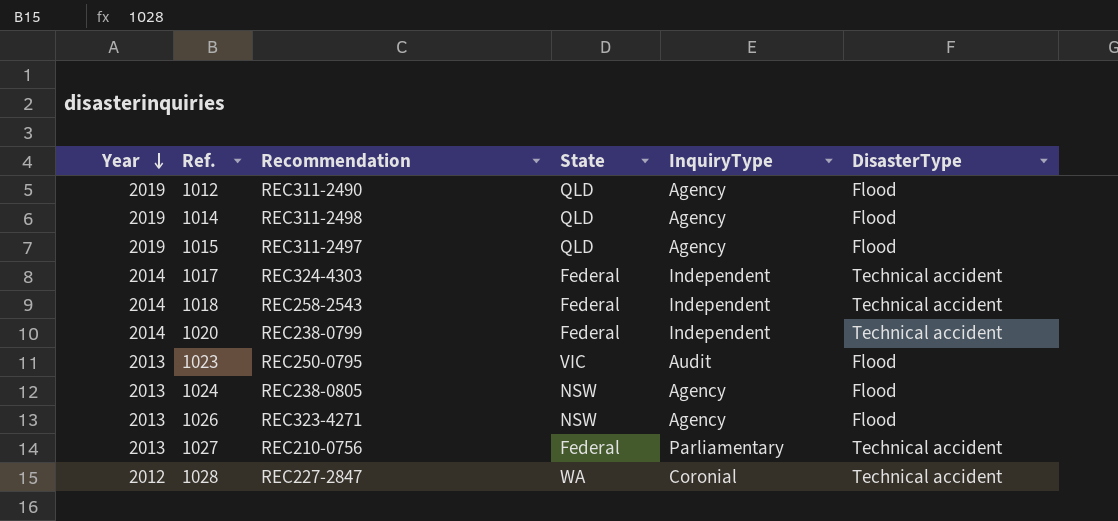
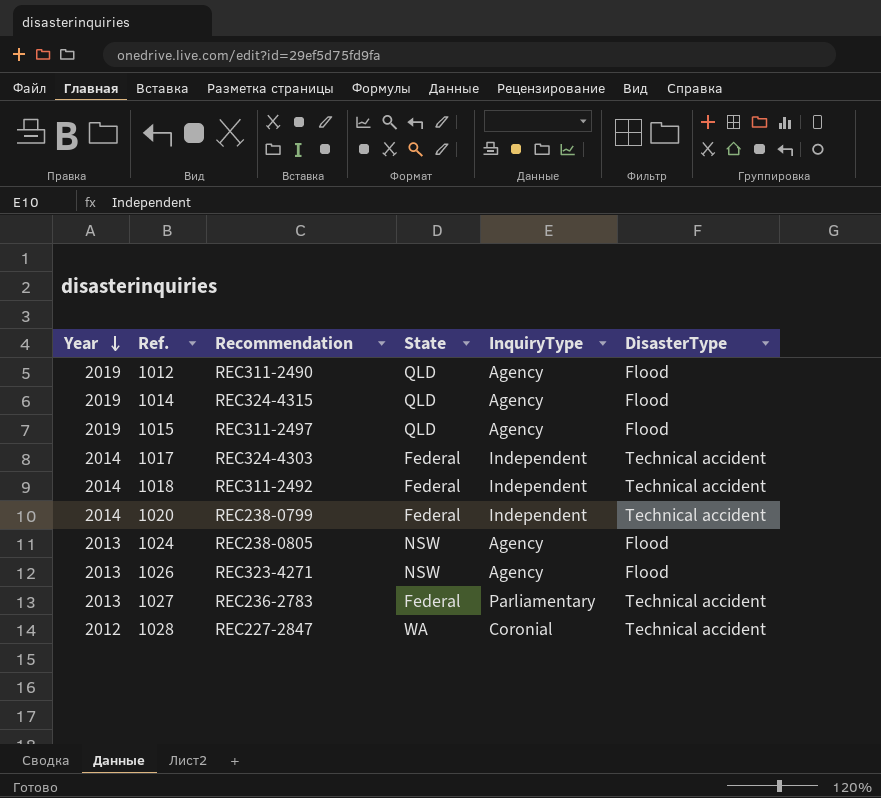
row 1023: 2013 | REC250-0795 | VIC | Audit | Flood -> none
1014 | Recommendation: REC311-2498 -> REC324-4315
1018 | Recommendation: REC258-2543 -> REC311-2492
1027 | Recommendation: REC210-0756 -> REC236-2783

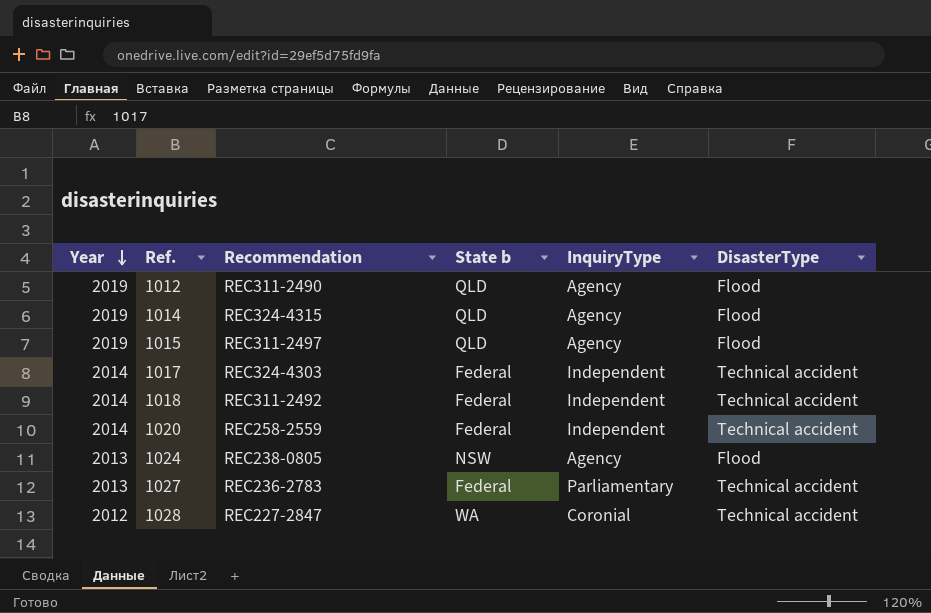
column name: State -> State b
row 1026: 2013 | REC323-4271 | NSW | Agency | Flood -> none
1020 | Recommendation: REC238-0799 -> REC258-2559

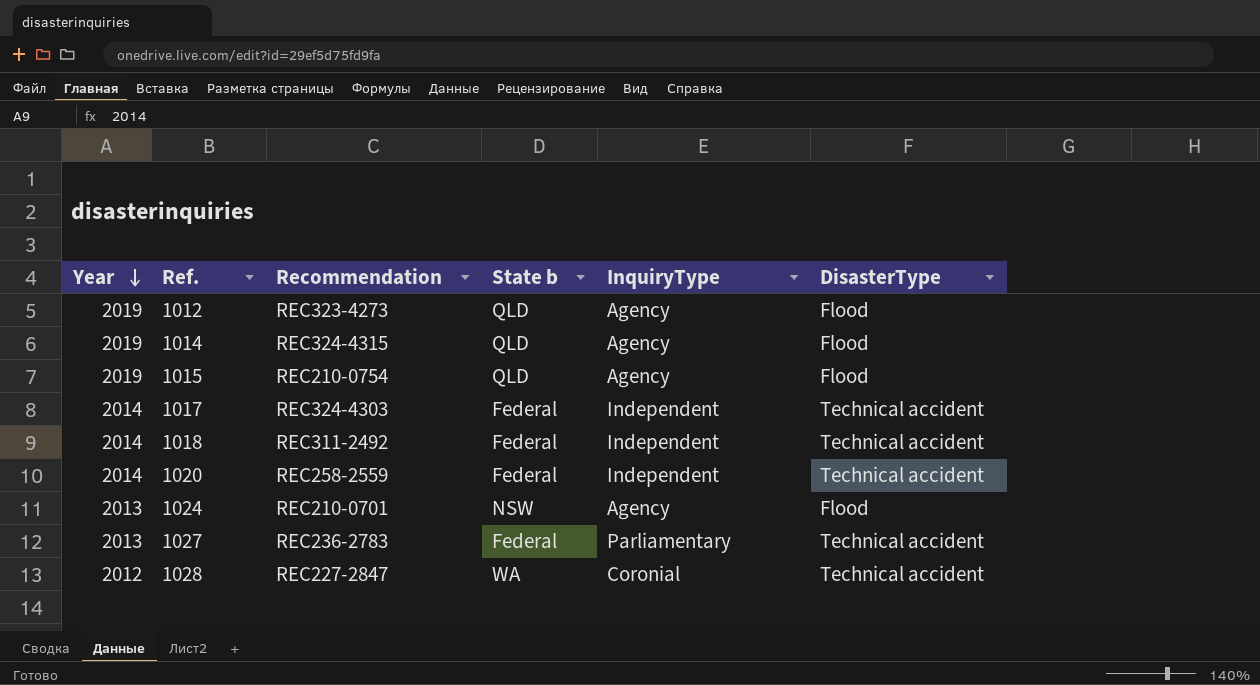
1012 | Recommendation: REC311-2490 -> REC323-4273
1015 | Recommendation: REC311-2497 -> REC210-0754
1024 | Recommendation: REC238-0805 -> REC210-0701

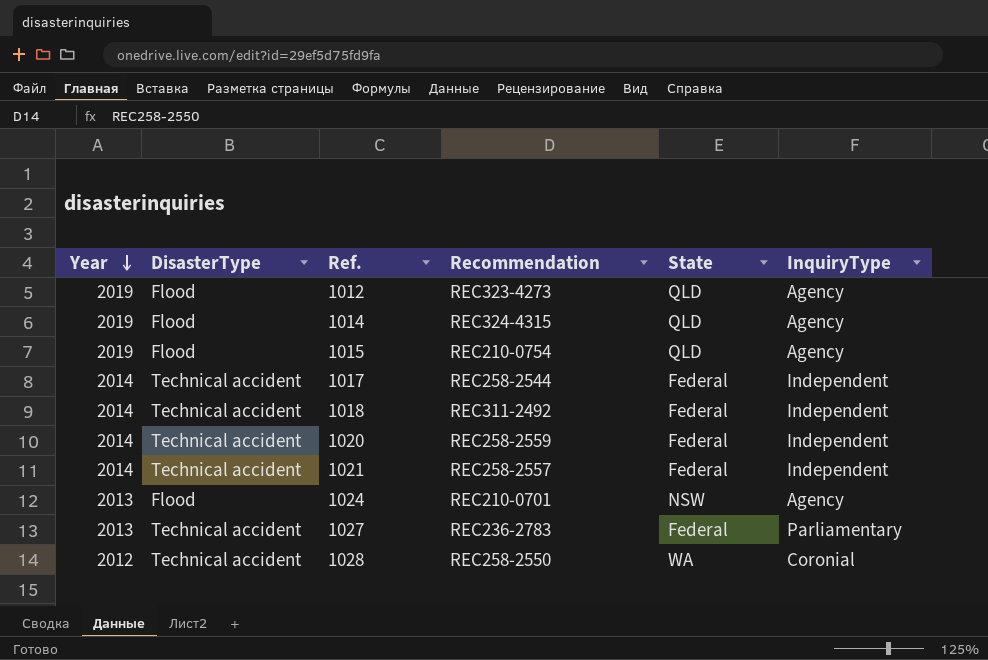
column DisasterType | position: 6 -> 2
column name: State b -> State
1017 | Recommendation: REC324-4303 -> REC258-2544
row 1021: none -> 2014 | Technical accident | REC258-2557 | Federal | Independent
1028 | Recommendation: REC227-2847 -> REC258-2550

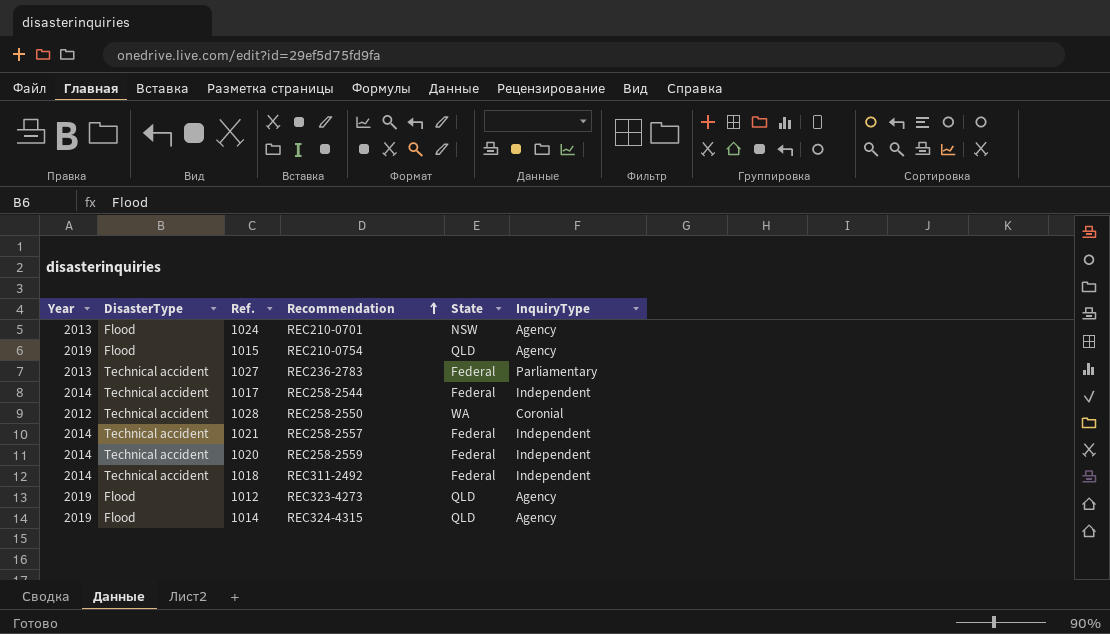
row order: Year descending -> Recommendation ascending

